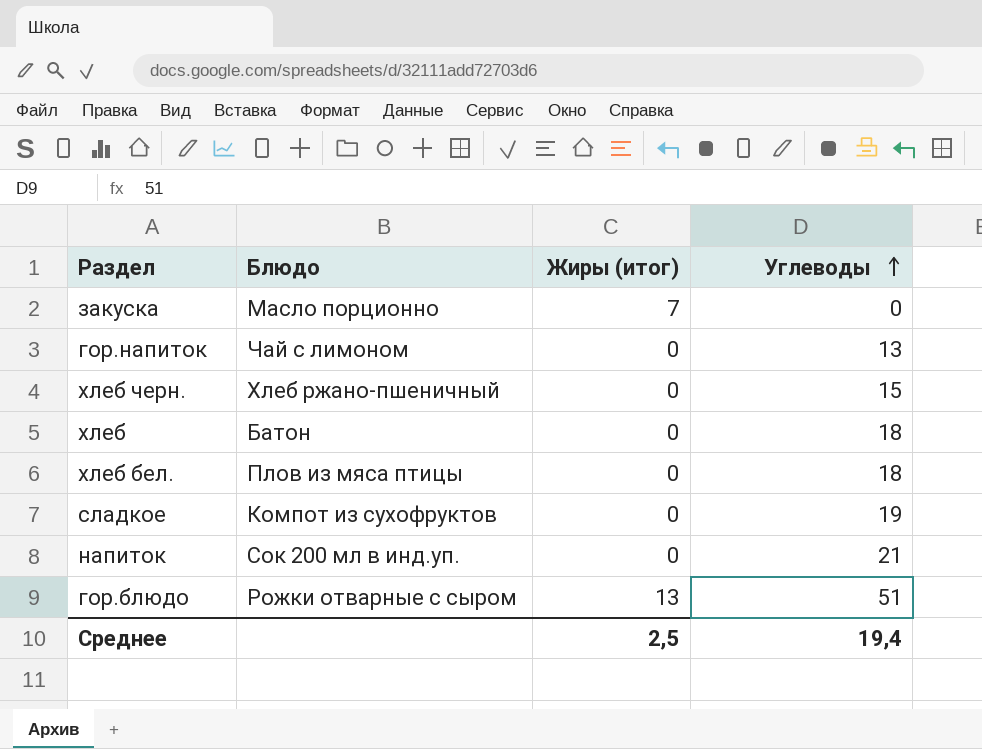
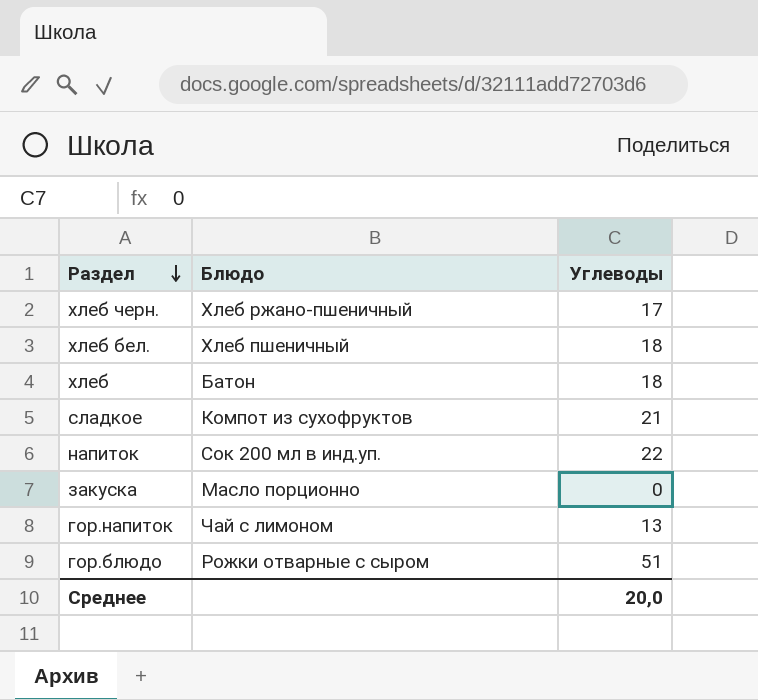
row order: Углеводы ascending -> Раздел descending
column Жиры (итог) | position: 3 -> none
хлеб черн. | Углеводы: 15 -> 17
хлеб бел. | Блюдо: Плов из мяса птицы -> Хлеб пшеничный
сладкое | Углеводы: 19 -> 21
напиток | Углеводы: 21 -> 22
Среднее | Углеводы: 19,4 -> 20,0

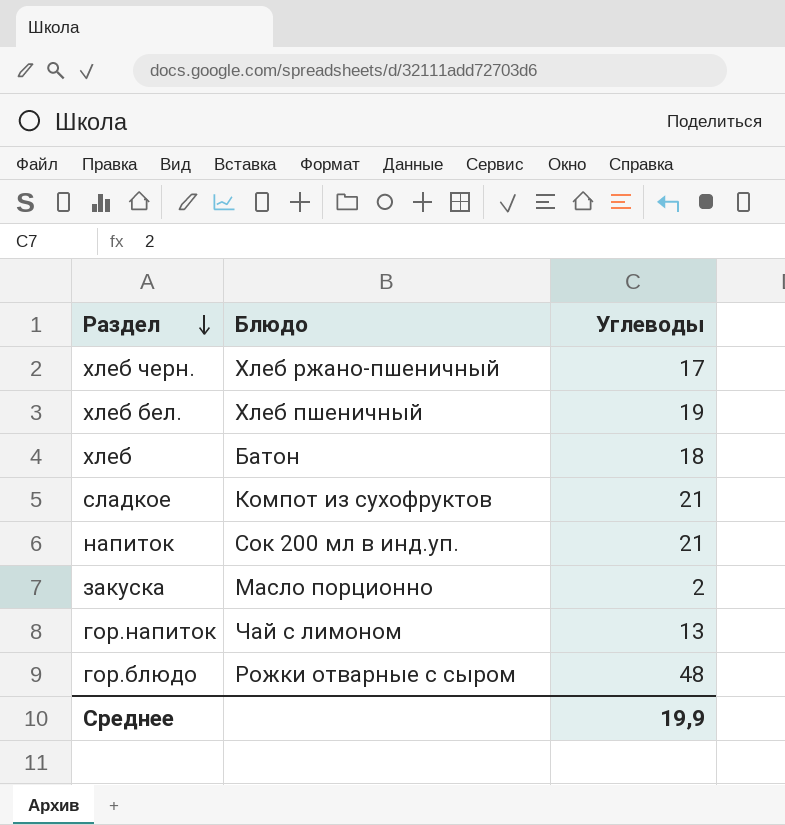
хлеб бел. | Углеводы: 18 -> 19
напиток | Углеводы: 22 -> 21
закуска | Углеводы: 0 -> 2
гор.блюдо | Углеводы: 51 -> 48
Среднее | Углеводы: 20,0 -> 19,9

